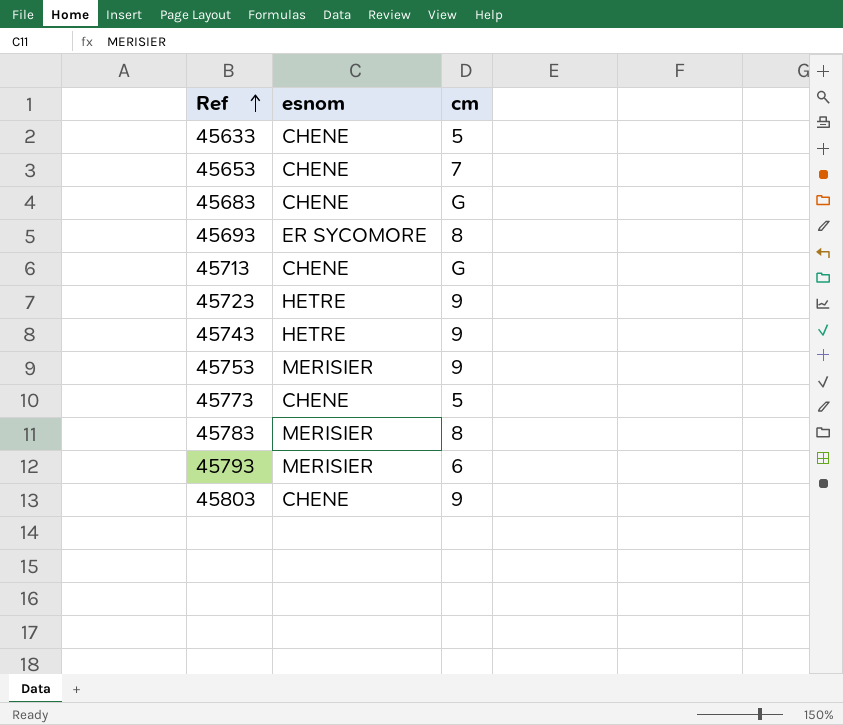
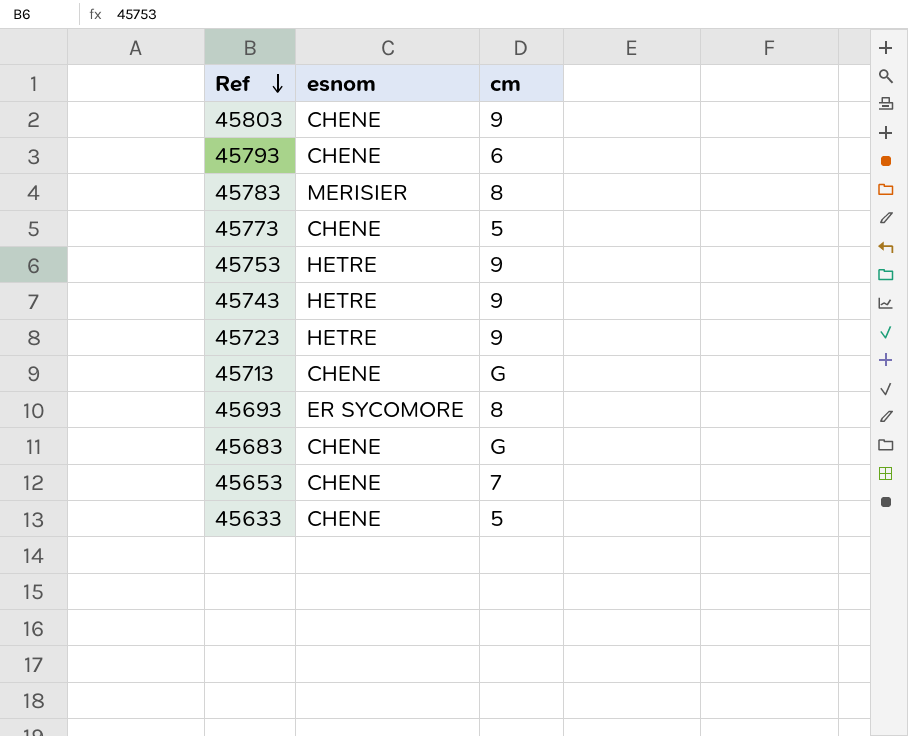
row order: Ref ascending -> Ref descending
45793 | esnom: MERISIER -> CHENE
45753 | esnom: MERISIER -> HETRE

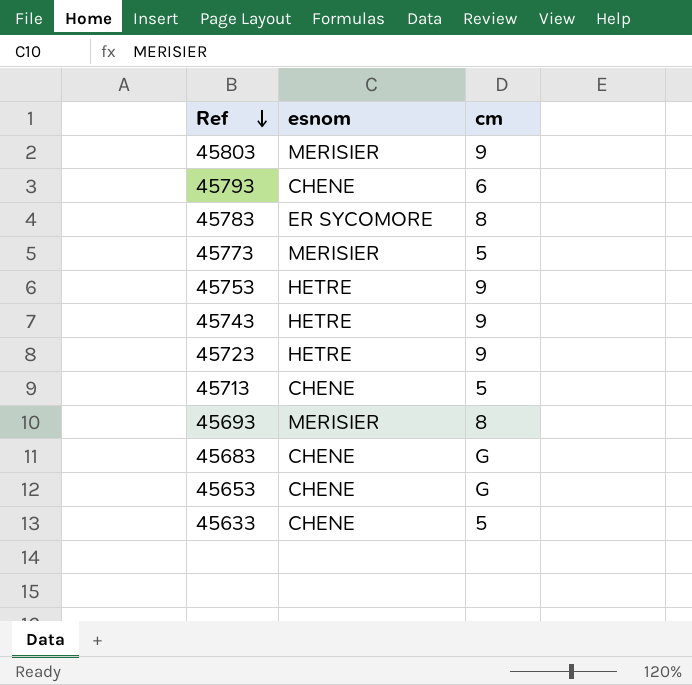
45803 | esnom: CHENE -> MERISIER
45783 | esnom: MERISIER -> ER SYCOMORE
45773 | esnom: CHENE -> MERISIER
45713 | cm: G -> 5
45693 | esnom: ER SYCOMORE -> MERISIER
45653 | cm: 7 -> G

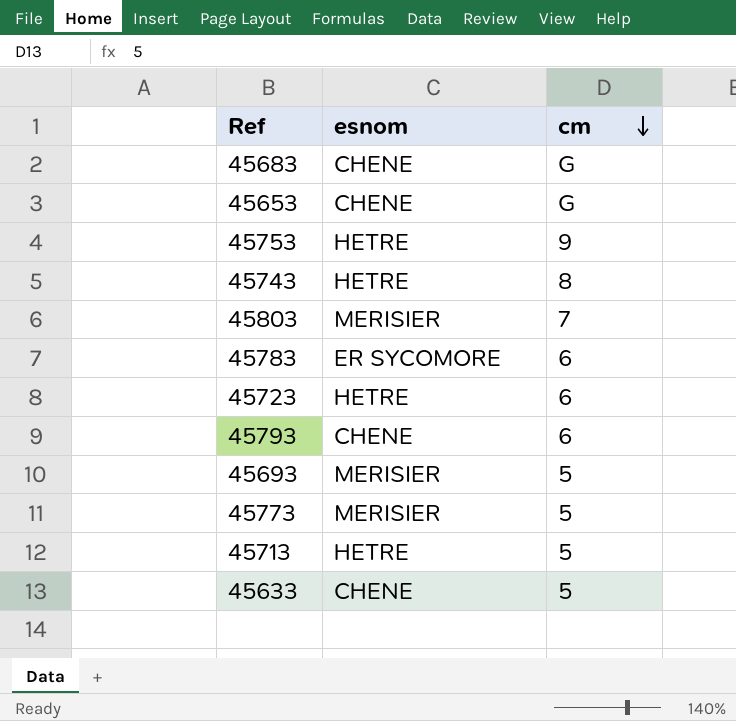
row order: Ref descending -> cm descending
45743 | cm: 9 -> 8
45803 | cm: 9 -> 7
45783 | cm: 8 -> 6
45723 | cm: 9 -> 6
45693 | cm: 8 -> 5
45713 | esnom: CHENE -> HETRE

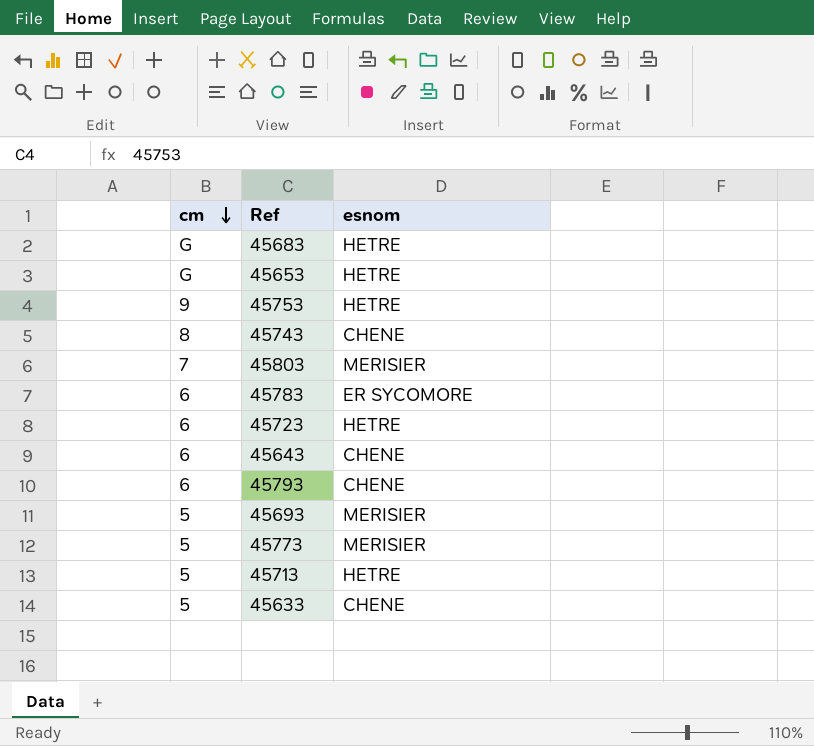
column cm | position: 3 -> 1
45683 | esnom: CHENE -> HETRE
45653 | esnom: CHENE -> HETRE
45743 | esnom: HETRE -> CHENE
row 45643: none -> 6 | CHENE

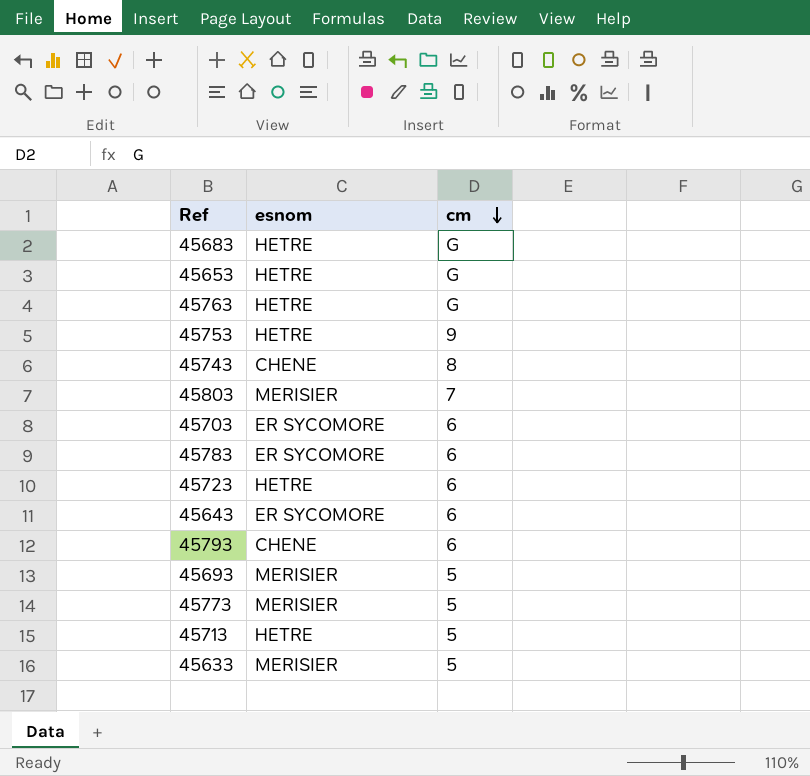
column cm | position: 1 -> 3
row 45763: none -> HETRE | G
row 45703: none -> ER SYCOMORE | 6
45643 | esnom: CHENE -> ER SYCOMORE
45633 | esnom: CHENE -> MERISIER

